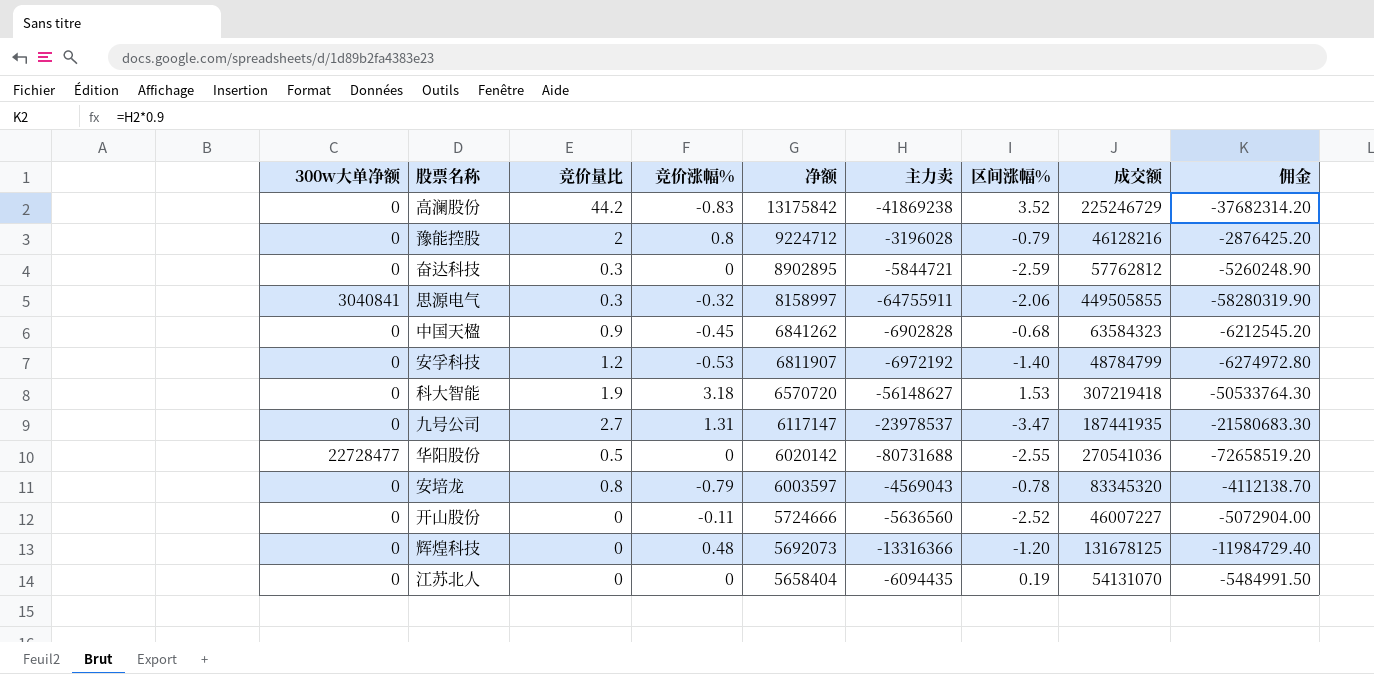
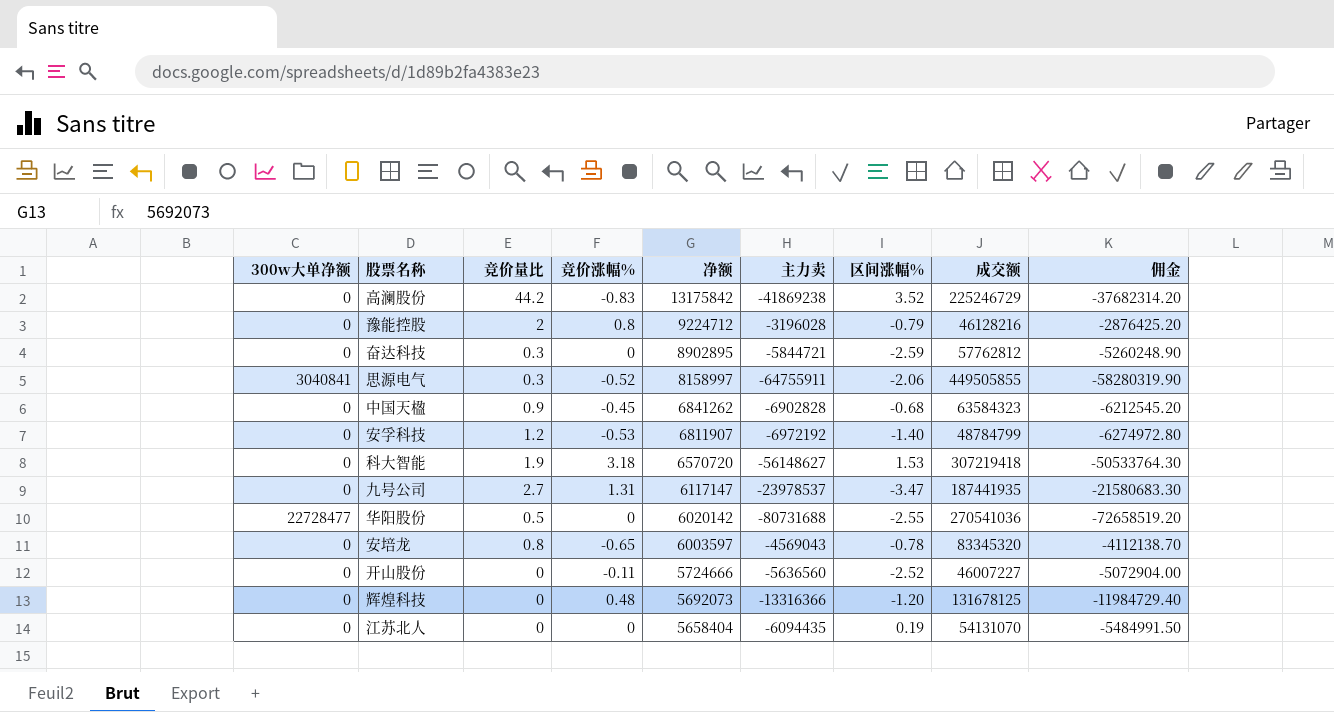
思源电气 | 竞价涨幅%: -0.32 -> -0.52
安培龙 | 竞价涨幅%: -0.79 -> -0.65

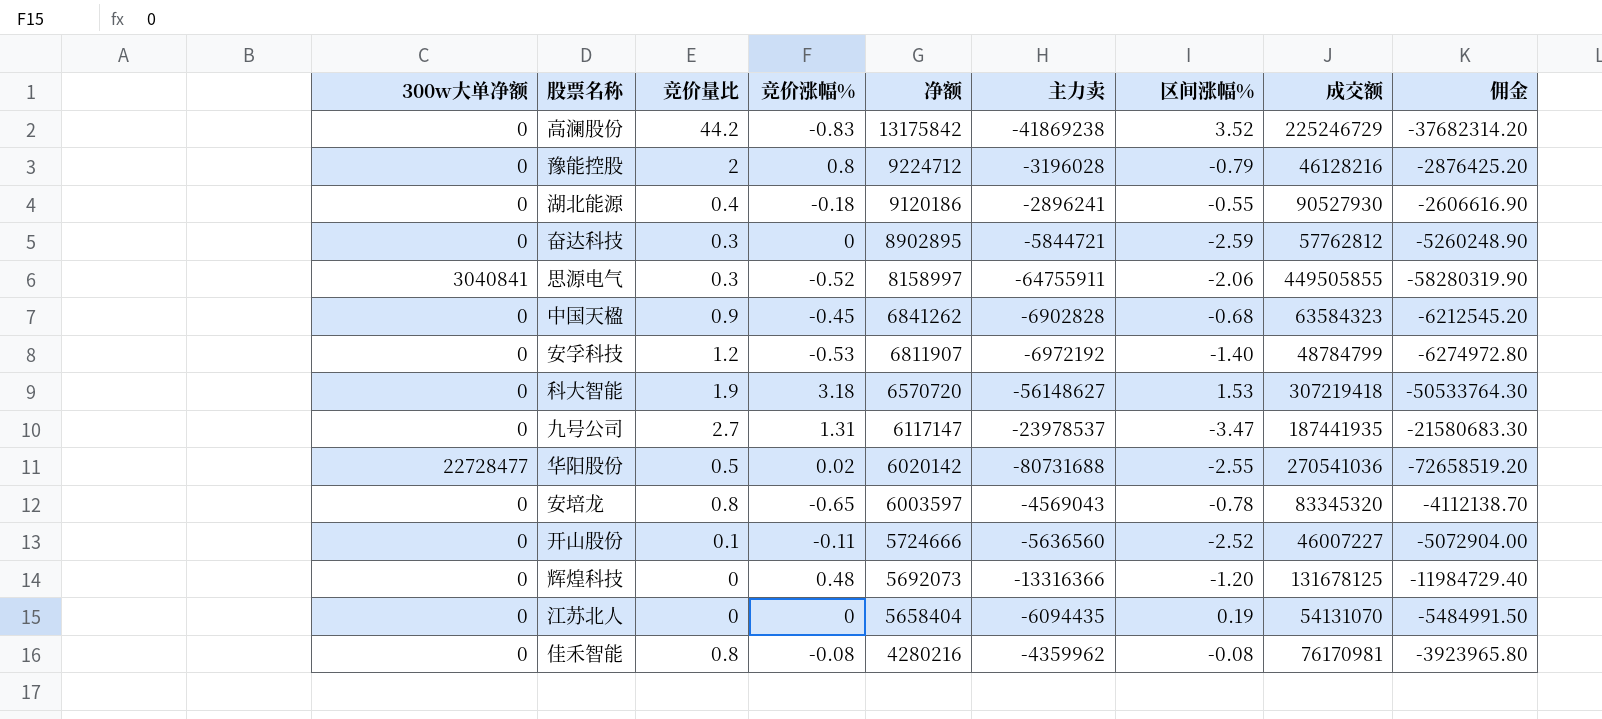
row 湖北能源: none -> 0 | 0.4 | -0.18 | 9120186 | -2896241 | -0.55 | 90527930 | -2606616.90
华阳股份 | 竞价涨幅%: 0 -> 0.02
开山股份 | 竞价量比: 0 -> 0.1
row 佳禾智能: none -> 0 | 0.8 | -0.08 | 4280216 | -4359962 | -0.08 | 76170981 | -3923965.80

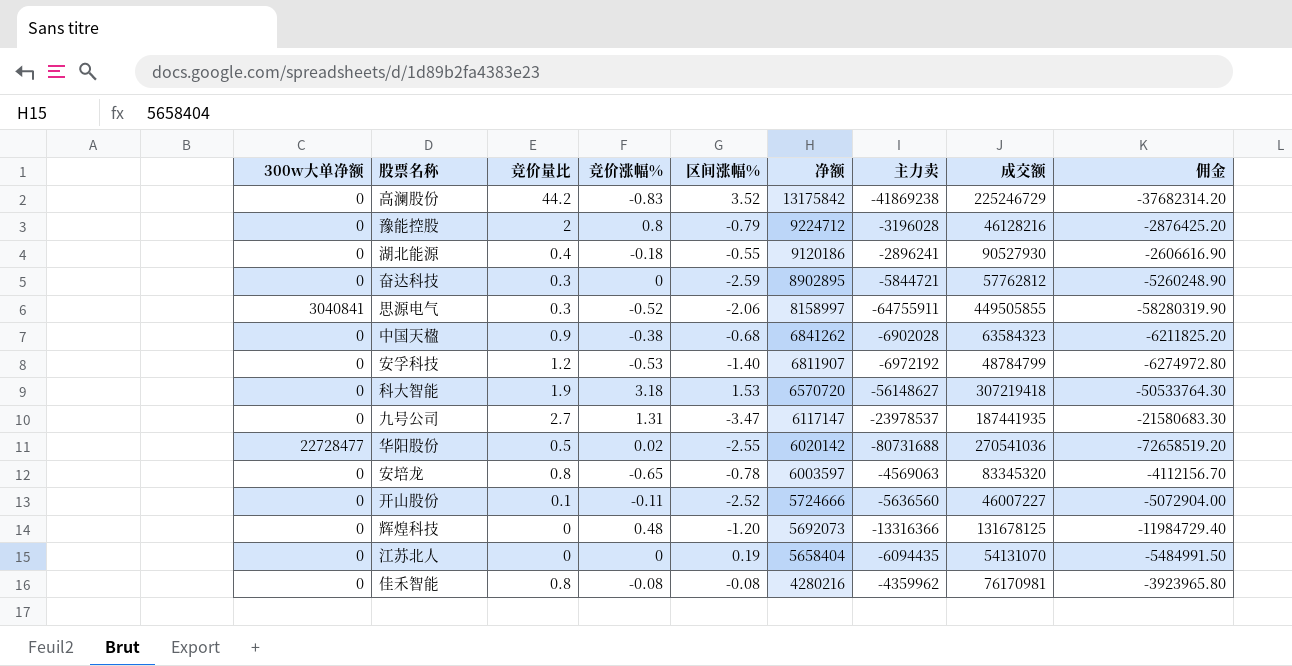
column 区间涨幅% | position: 7 -> 5
中国天楹 | 竞价涨幅%: -0.45 -> -0.38
中国天楹 | 主力卖: -6902828 -> -6902028
中国天楹 | 佣金: -6212545.20 -> -6211825.20
安培龙 | 主力卖: -4569043 -> -4569063
安培龙 | 佣金: -4112138.70 -> -4112156.70

